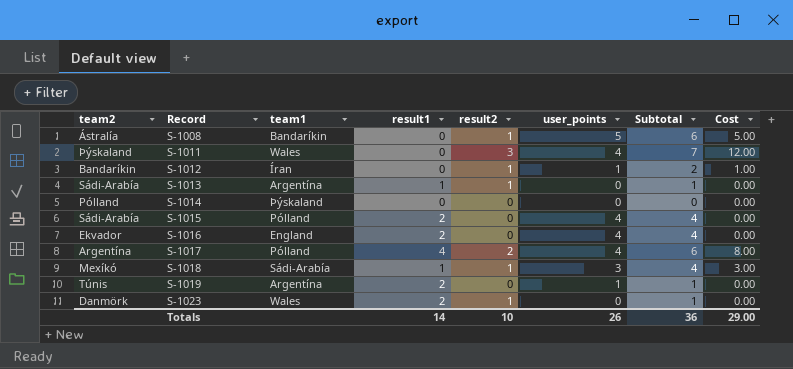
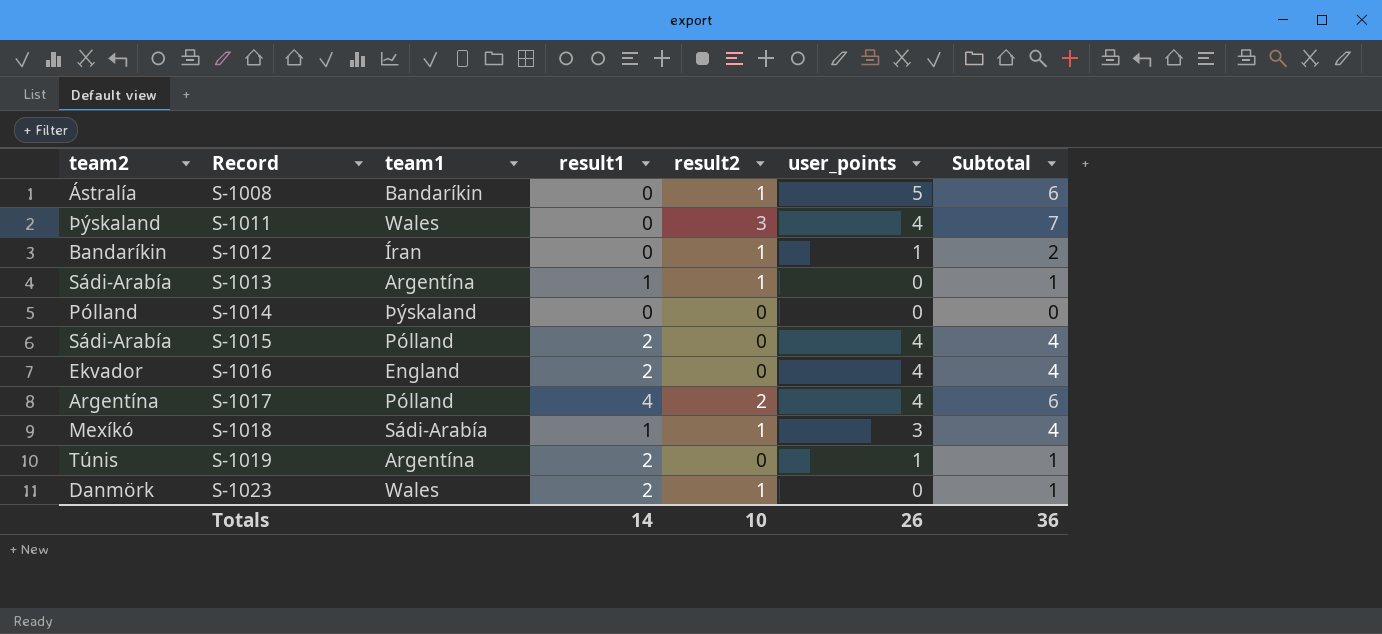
column Cost | formula: [result2] * [user_points] -> none

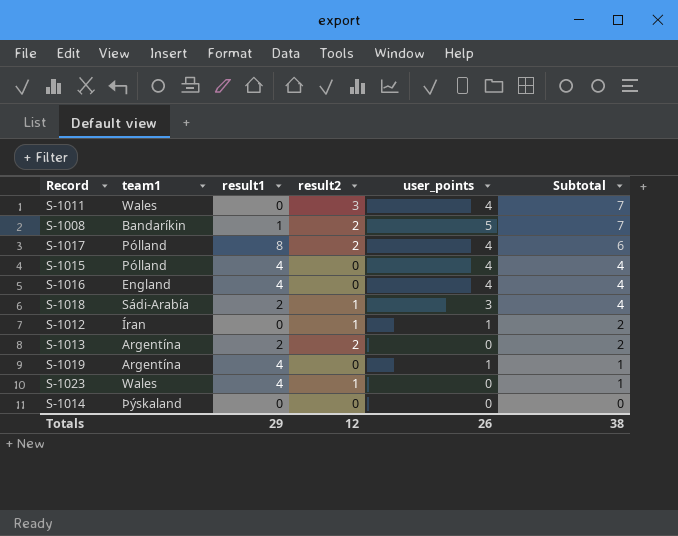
row order: Record ascending -> Subtotal descending
column team2 | position: 1 -> none
S-1008 | result1: 0 -> 1
S-1008 | result2: 1 -> 2
S-1008 | Subtotal: 6 -> 7
S-1017 | result1: 4 -> 8
S-1015 | result1: 2 -> 4
S-1016 | result1: 2 -> 4
S-1018 | result1: 1 -> 2
S-1013 | result1: 1 -> 2
S-1013 | result2: 1 -> 2
S-1013 | Subtotal: 1 -> 2
S-1019 | result1: 2 -> 4
S-1023 | result1: 2 -> 4
Totals | result1: 14 -> 29
Totals | result2: 10 -> 12
Totals | Subtotal: 36 -> 38

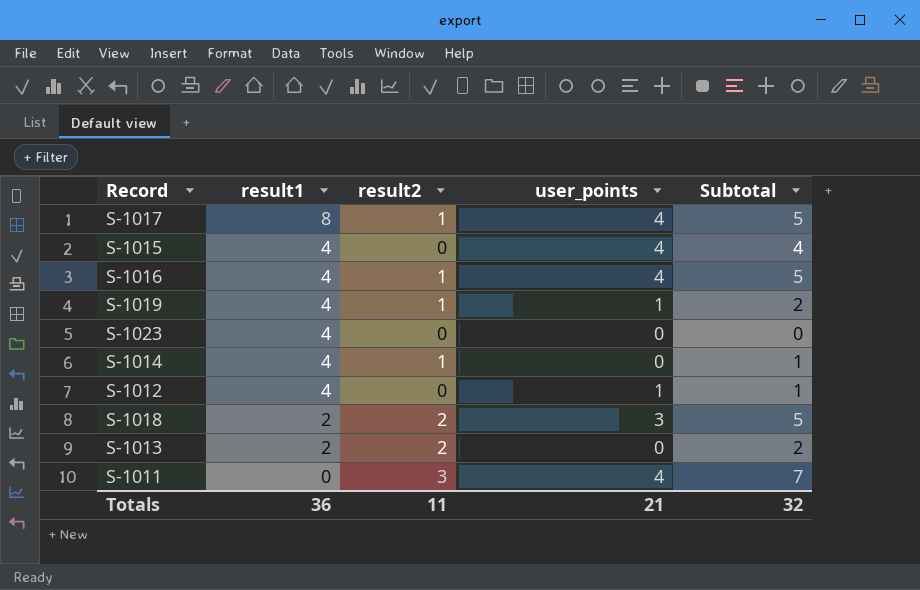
row order: Subtotal descending -> result1 descending
column team1 | position: 2 -> none
row S-1008: Bandaríkin | 1 | 2 | 5 | 7 -> none
S-1017 | result2: 2 -> 1
S-1017 | Subtotal: 6 -> 5
S-1016 | result2: 0 -> 1
S-1016 | Subtotal: 4 -> 5
S-1019 | result2: 0 -> 1
S-1019 | Subtotal: 1 -> 2
S-1023 | result2: 1 -> 0
S-1023 | Subtotal: 1 -> 0
S-1014 | result1: 0 -> 4
S-1014 | result2: 0 -> 1
S-1014 | Subtotal: 0 -> 1
S-1012 | result1: 0 -> 4
S-1012 | result2: 1 -> 0
S-1012 | Subtotal: 2 -> 1
S-1018 | result2: 1 -> 2
S-1018 | Subtotal: 4 -> 5
Totals | result1: 29 -> 36
Totals | result2: 12 -> 11
Totals | user_points: 26 -> 21
Totals | Subtotal: 38 -> 32

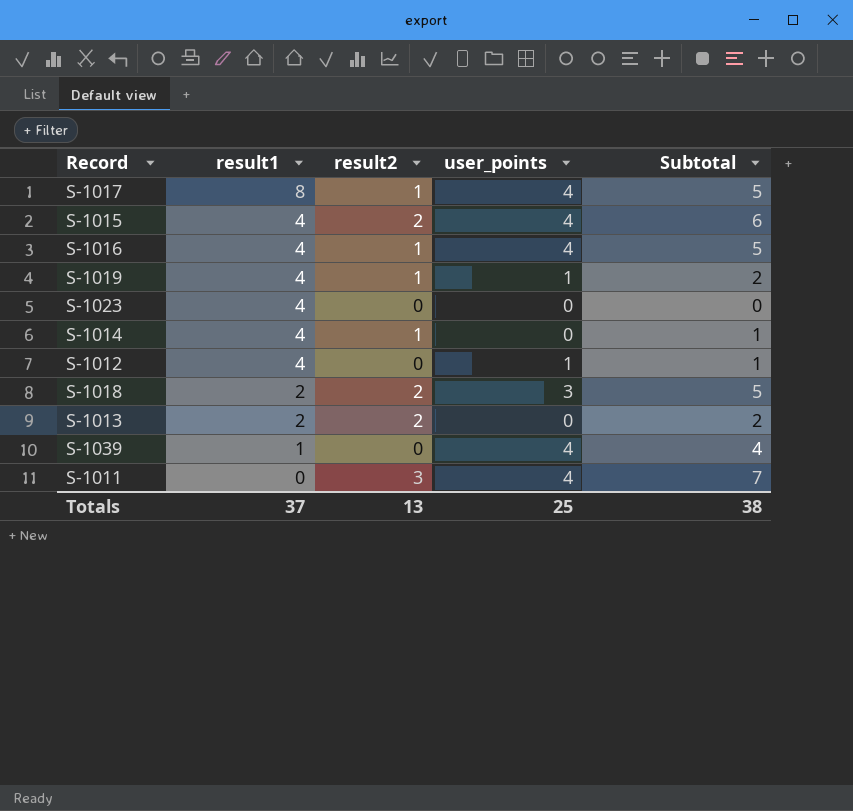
S-1015 | result2: 0 -> 2
S-1015 | Subtotal: 4 -> 6
row S-1039: none -> 1 | 0 | 4 | 4
Totals | result1: 36 -> 37
Totals | result2: 11 -> 13
Totals | user_points: 21 -> 25
Totals | Subtotal: 32 -> 38

